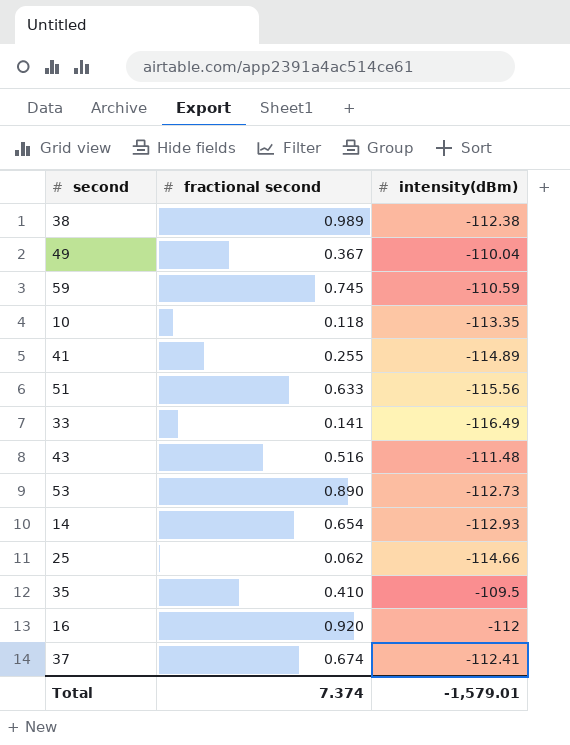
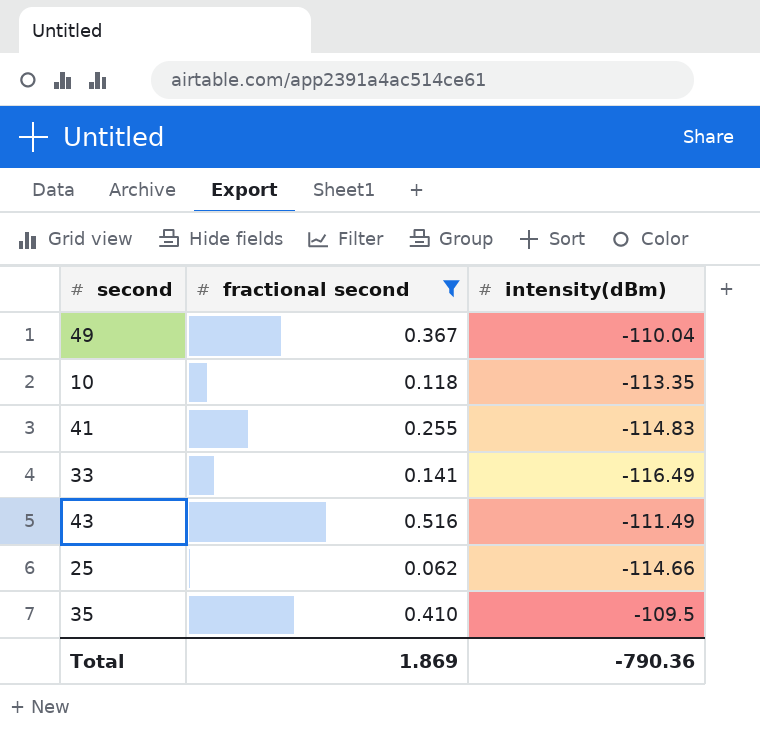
filter: none -> fractional second <= 0.516
41 | intensity(dBm): -114.89 -> -114.83
43 | intensity(dBm): -111.48 -> -111.49
Total | fractional second: 7.374 -> 1.869
Total | intensity(dBm): -1,579.01 -> -790.36

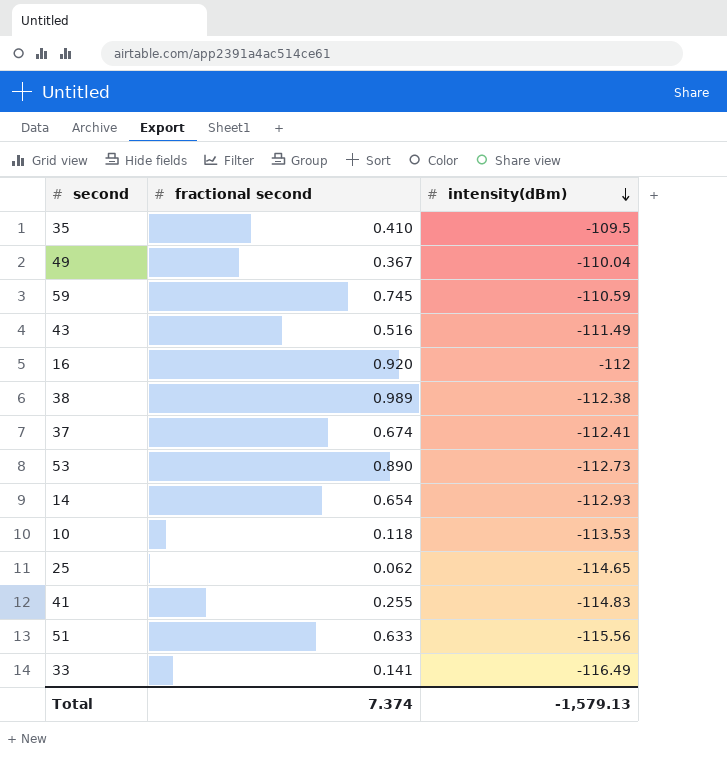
filter: fractional second <= 0.516 -> none
row order: none -> intensity(dBm) descending
10 | intensity(dBm): -113.35 -> -113.53
25 | intensity(dBm): -114.66 -> -114.65
Total | fractional second: 1.869 -> 7.374
Total | intensity(dBm): -790.36 -> -1,579.13

